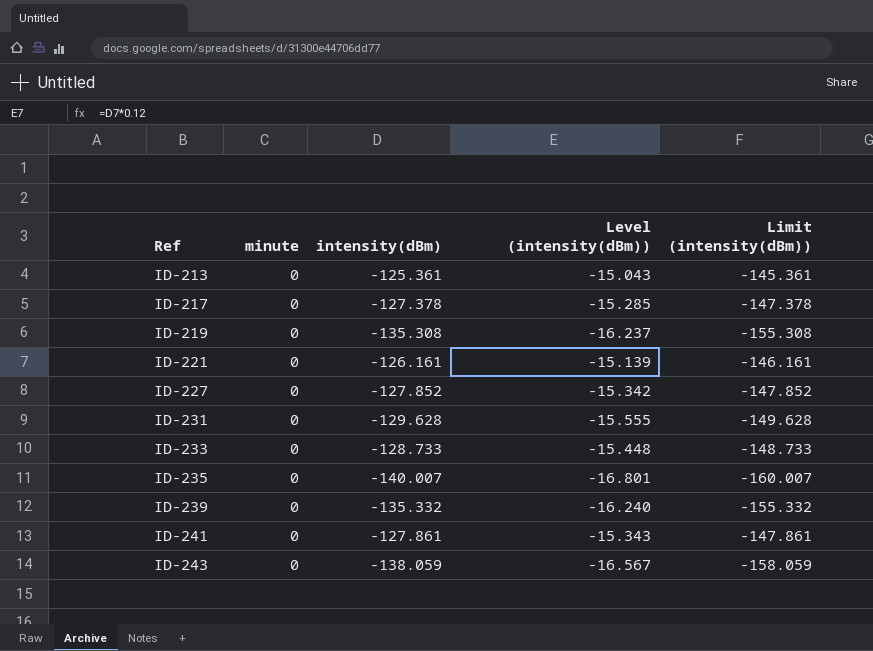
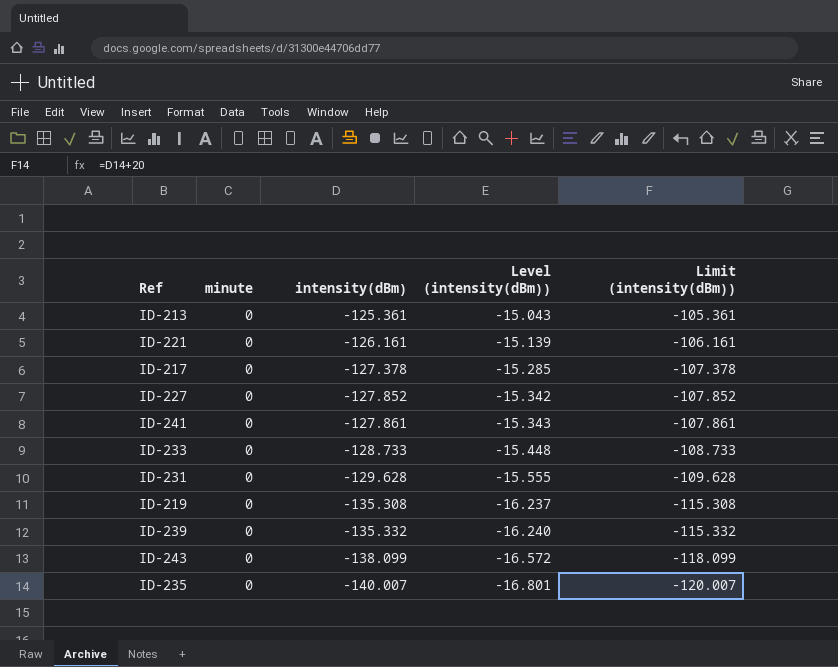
row order: Ref ascending -> intensity(dBm) descending
column Limit (intensity(dBm)) | formula: [intensity(dBm)] - 20 -> [intensity(dBm)] + 20
ID-243 | intensity(dBm): -138.059 -> -138.099
ID-243 | Level (intensity(dBm)): -16.567 -> -16.572

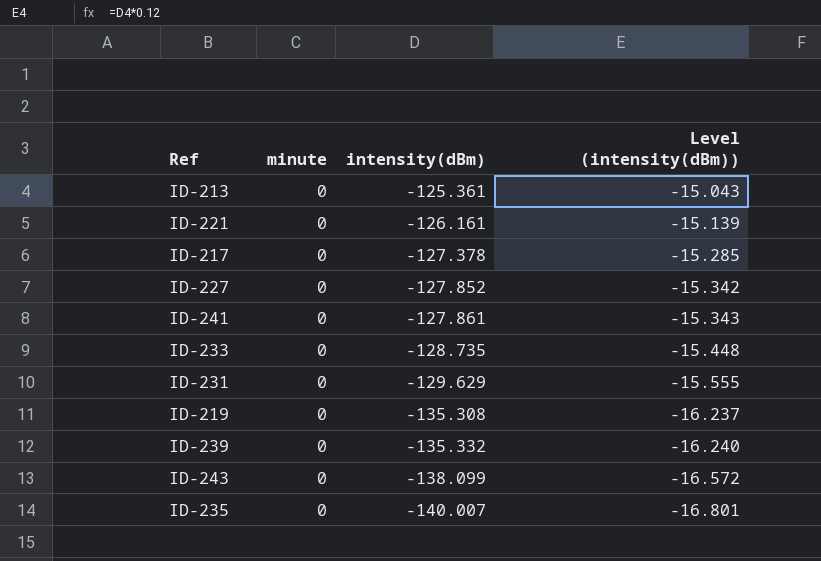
column Limit (intensity(dBm)) | formula: [intensity(dBm)] + 20 -> none
ID-233 | intensity(dBm): -128.733 -> -128.735
ID-231 | intensity(dBm): -129.628 -> -129.629

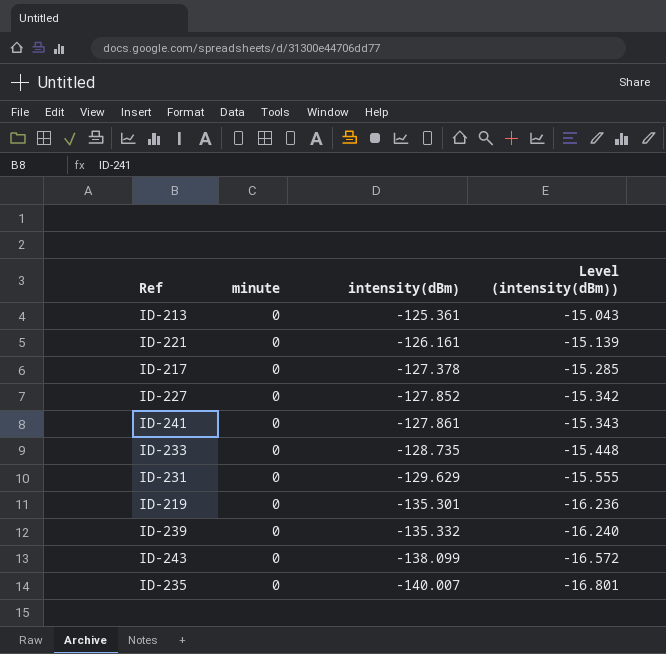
ID-219 | intensity(dBm): -135.308 -> -135.301
ID-219 | Level (intensity(dBm)): -16.237 -> -16.236

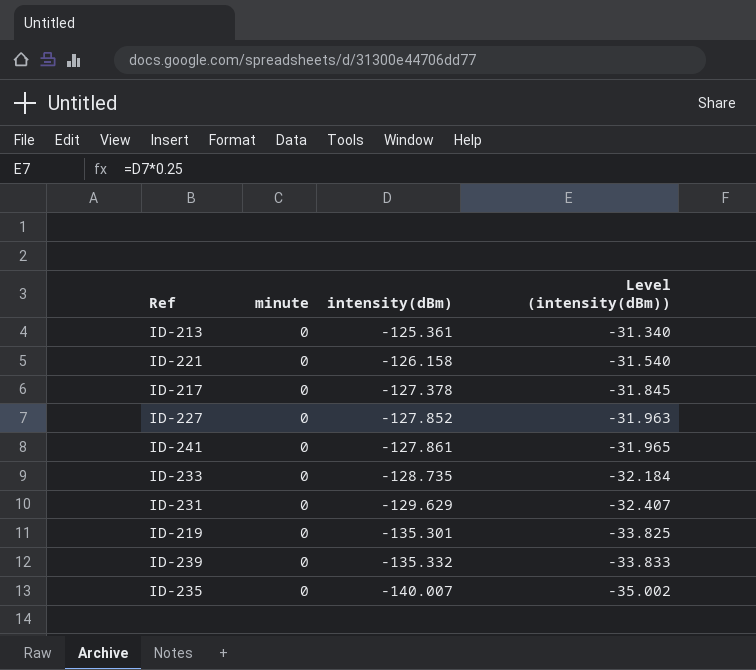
column Level (intensity(dBm)) | formula: [intensity(dBm)] * 0.12 -> [intensity(dBm)] * 0.25
row ID-243: 0 | -138.099 | -16.572 -> none
ID-221 | intensity(dBm): -126.161 -> -126.158

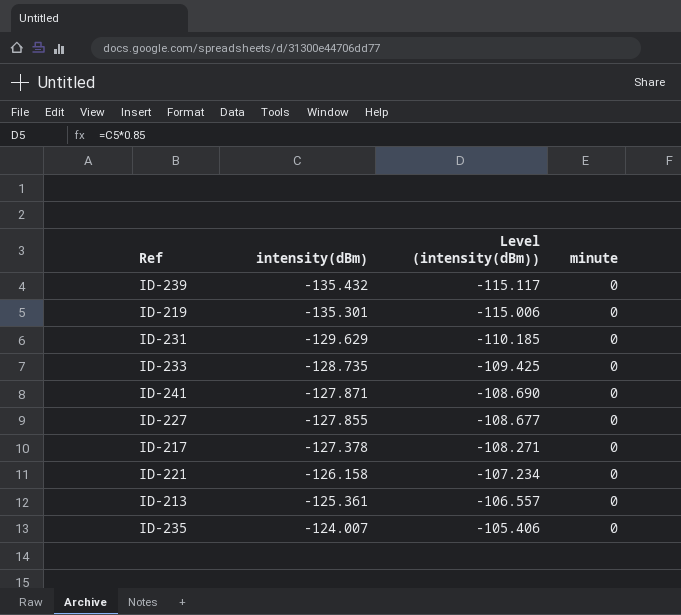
row order: intensity(dBm) descending -> intensity(dBm) ascending
column Level (intensity(dBm)) | formula: [intensity(dBm)] * 0.25 -> [intensity(dBm)] * 0.85
column minute | position: 2 -> 4
ID-239 | intensity(dBm): -135.332 -> -135.432
ID-241 | intensity(dBm): -127.861 -> -127.871
ID-227 | intensity(dBm): -127.852 -> -127.855
ID-235 | intensity(dBm): -140.007 -> -124.007

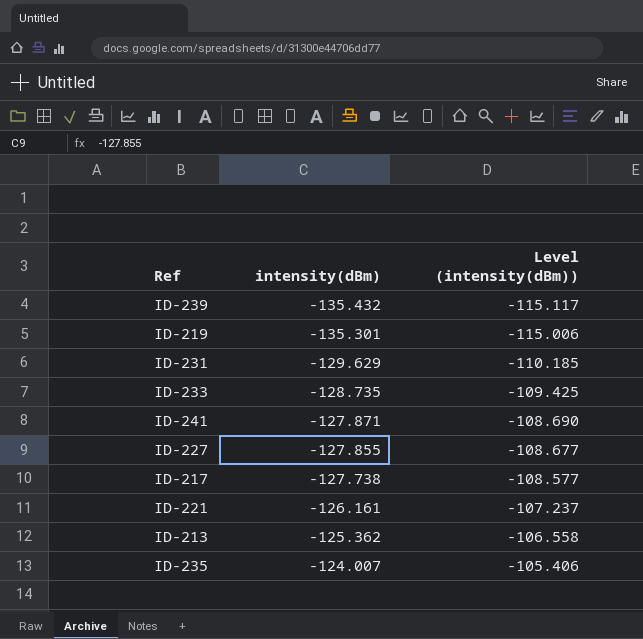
column minute | position: 4 -> none
ID-217 | intensity(dBm): -127.378 -> -127.738
ID-217 | Level (intensity(dBm)): -108.271 -> -108.577
ID-221 | intensity(dBm): -126.158 -> -126.161
ID-221 | Level (intensity(dBm)): -107.234 -> -107.237
ID-213 | intensity(dBm): -125.361 -> -125.362
ID-213 | Level (intensity(dBm)): -106.557 -> -106.558

